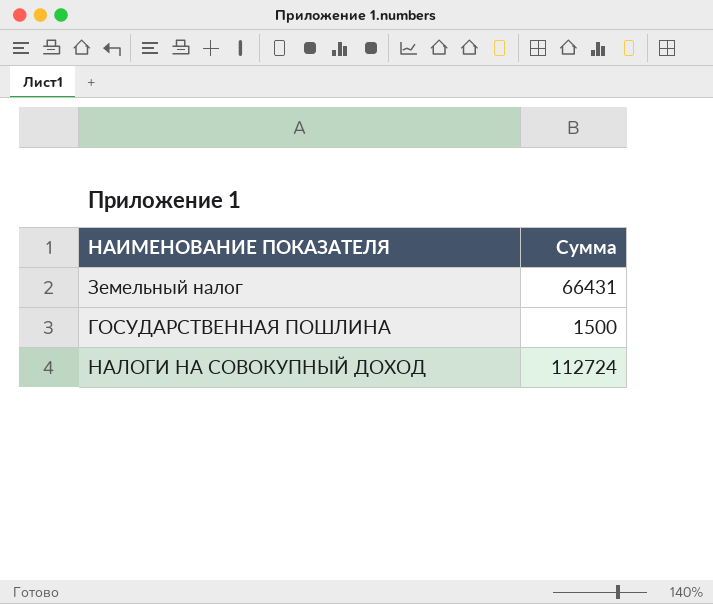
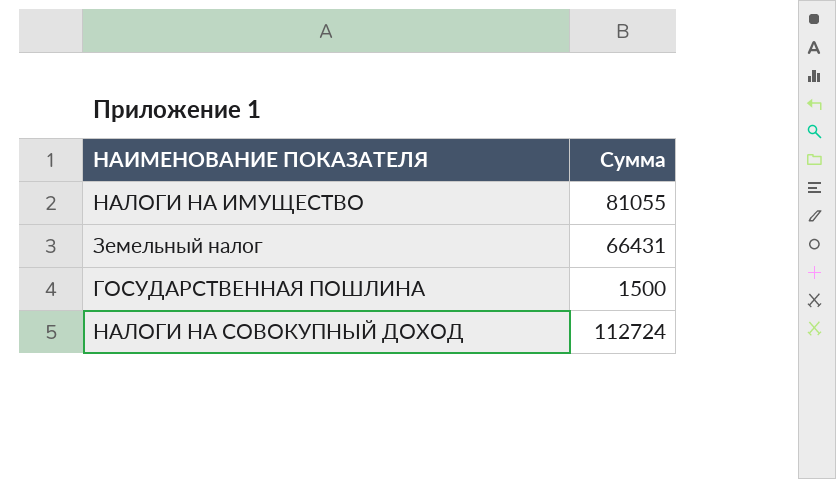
row НАЛОГИ НА ИМУЩЕСТВО: none -> 81055

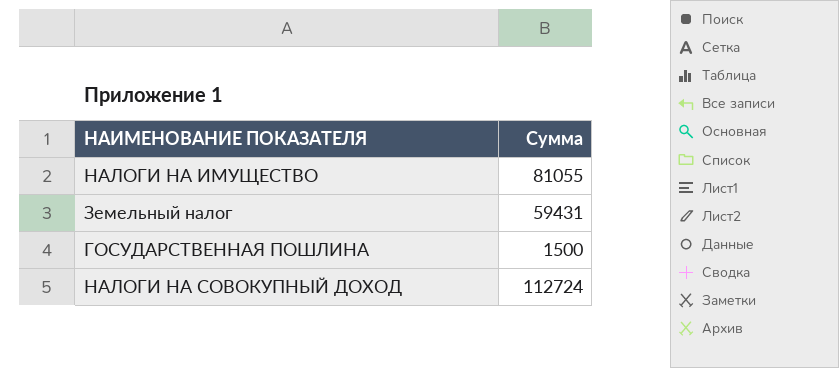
Земельный налог | Сумма: 66431 -> 59431

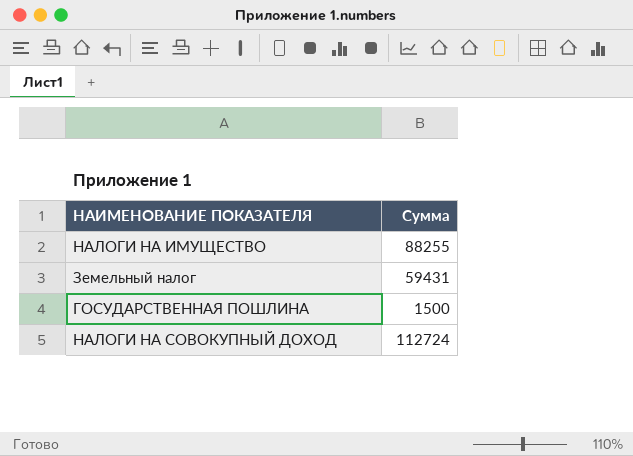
НАЛОГИ НА ИМУЩЕСТВО | Сумма: 81055 -> 88255

